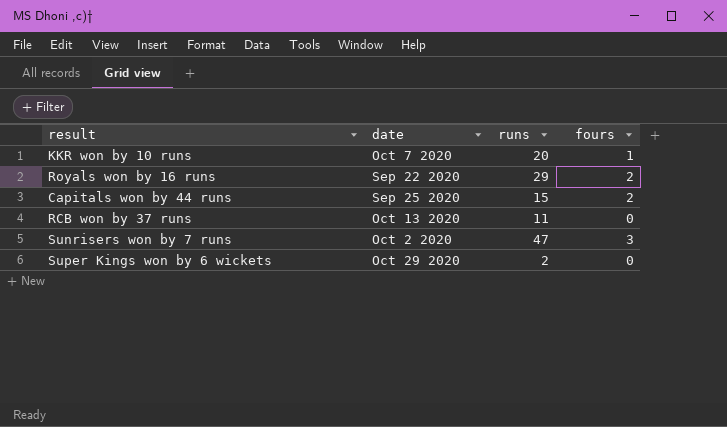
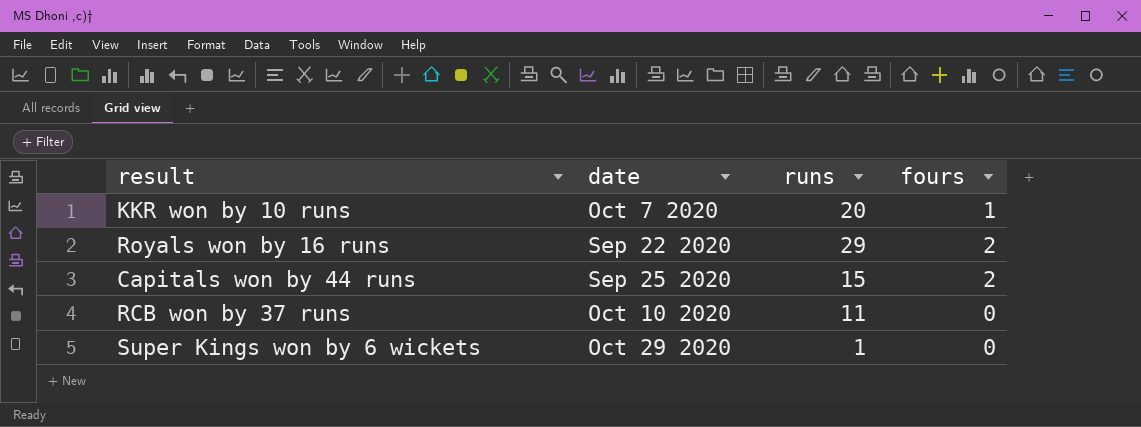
row Sunrisers won by 7 runs: Oct 2 2020 | 47 | 3 -> none
RCB won by 37 runs | date: Oct 13 2020 -> Oct 10 2020
Super Kings won by 6 wickets | runs: 2 -> 1

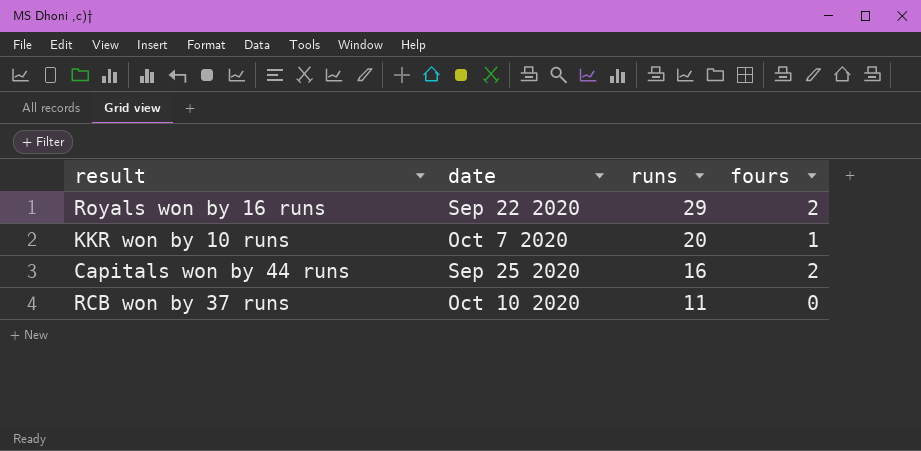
row order: none -> runs descending
row Super Kings won by 6 wickets: Oct 29 2020 | 1 | 0 -> none
Capitals won by 44 runs | runs: 15 -> 16

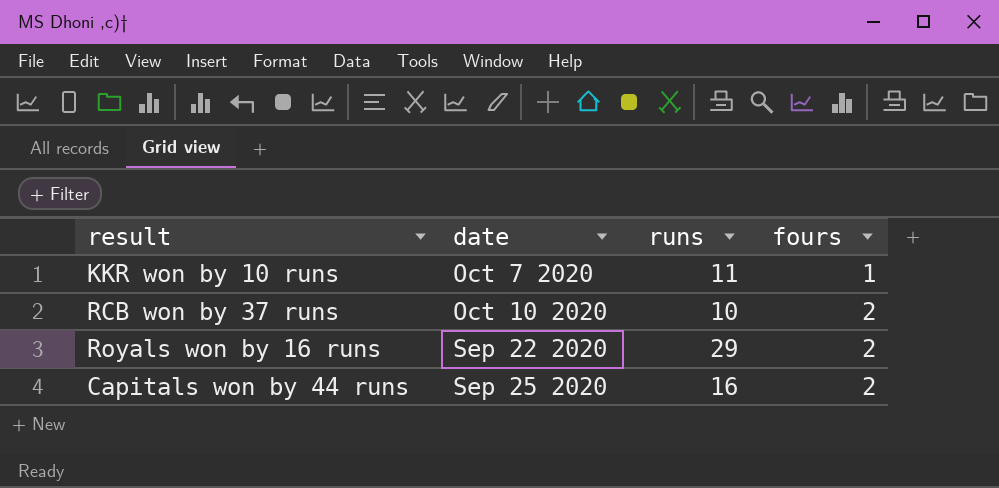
row order: runs descending -> fours ascending
KKR won by 10 runs | runs: 20 -> 11
RCB won by 37 runs | runs: 11 -> 10
RCB won by 37 runs | fours: 0 -> 2

